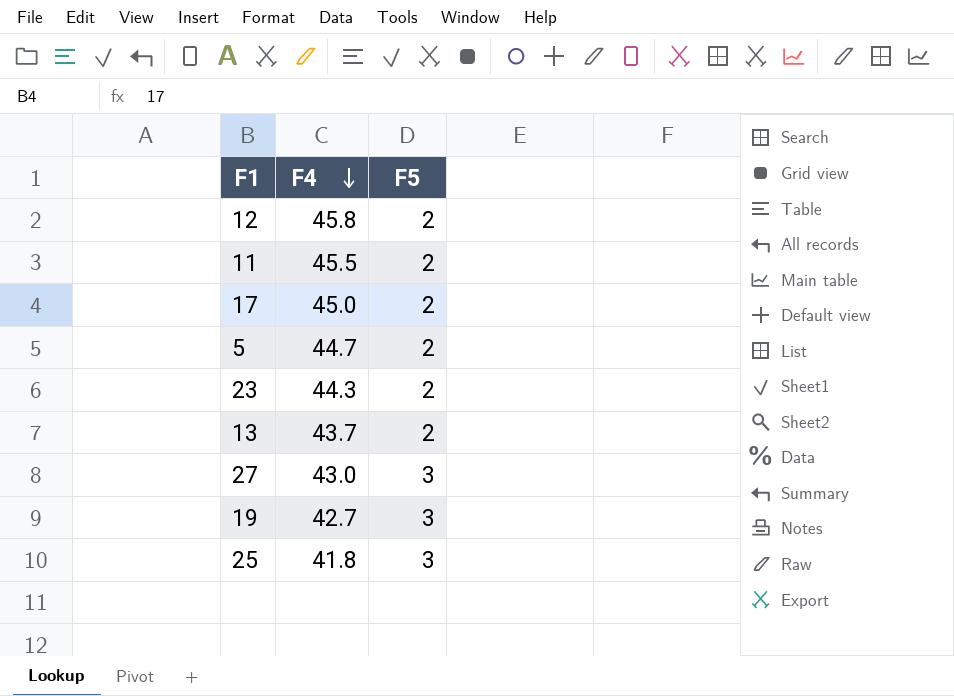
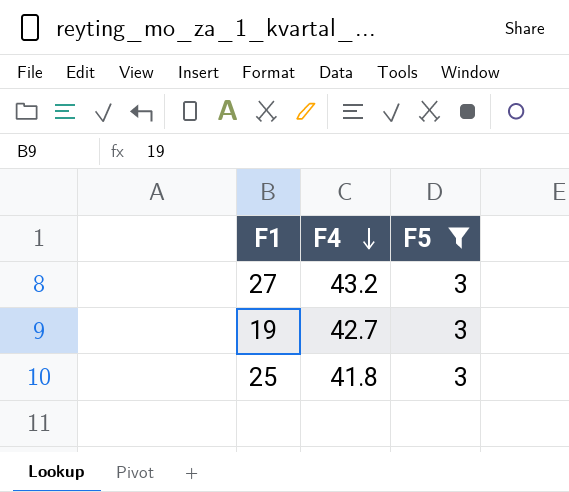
filter: none -> F5 = 3
27 | F4: 43.0 -> 43.2

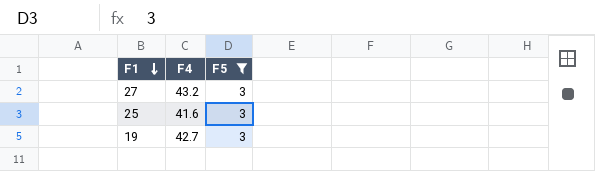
row order: F4 descending -> F1 descending
25 | F4: 41.8 -> 41.6

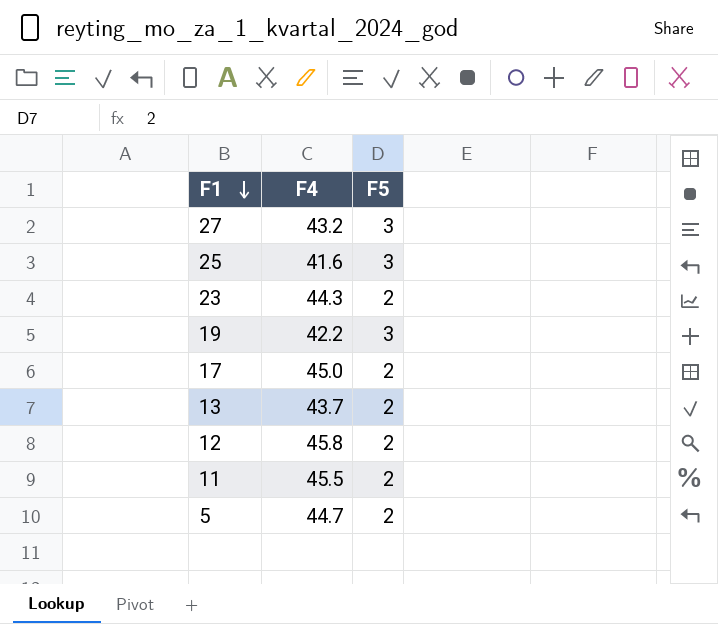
filter: F5 = 3 -> none
19 | F4: 42.7 -> 42.2

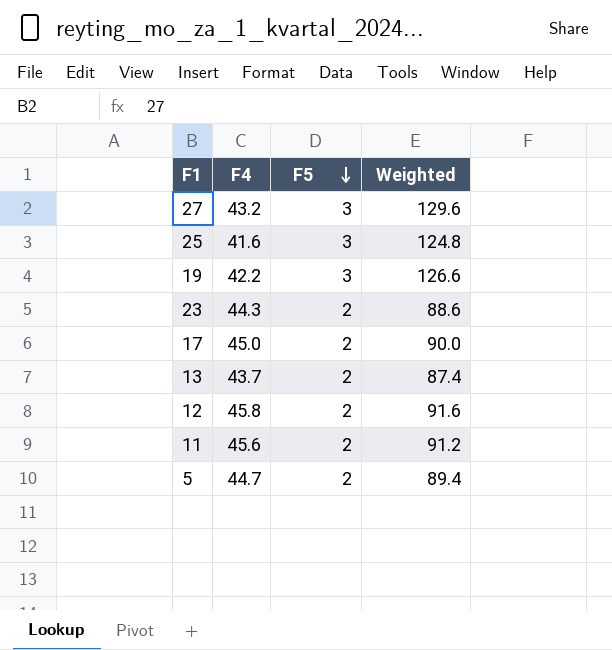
row order: F1 descending -> F5 descending
column Weighted | formula: none -> [F4] * [F5]
11 | F4: 45.5 -> 45.6

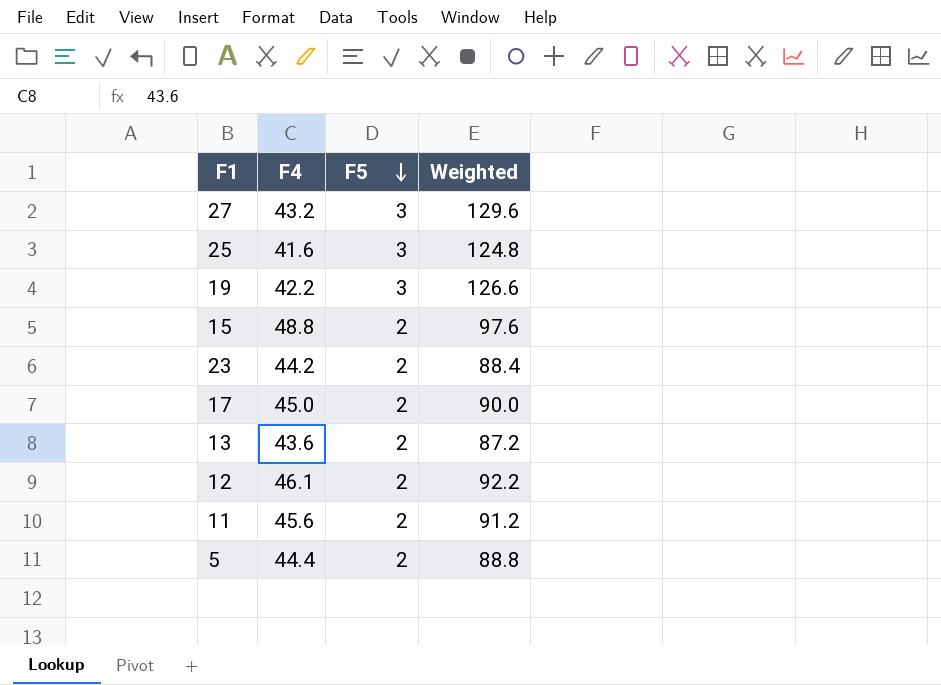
row 15: none -> 48.8 | 2 | 97.6
23 | F4: 44.3 -> 44.2
23 | Weighted: 88.6 -> 88.4
13 | F4: 43.7 -> 43.6
13 | Weighted: 87.4 -> 87.2
12 | F4: 45.8 -> 46.1
12 | Weighted: 91.6 -> 92.2
5 | F4: 44.7 -> 44.4
5 | Weighted: 89.4 -> 88.8

